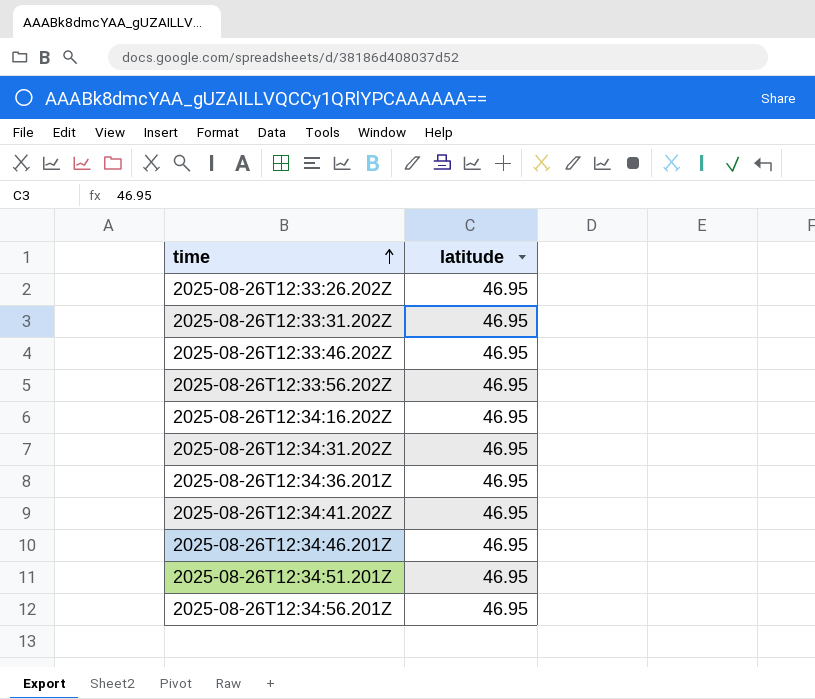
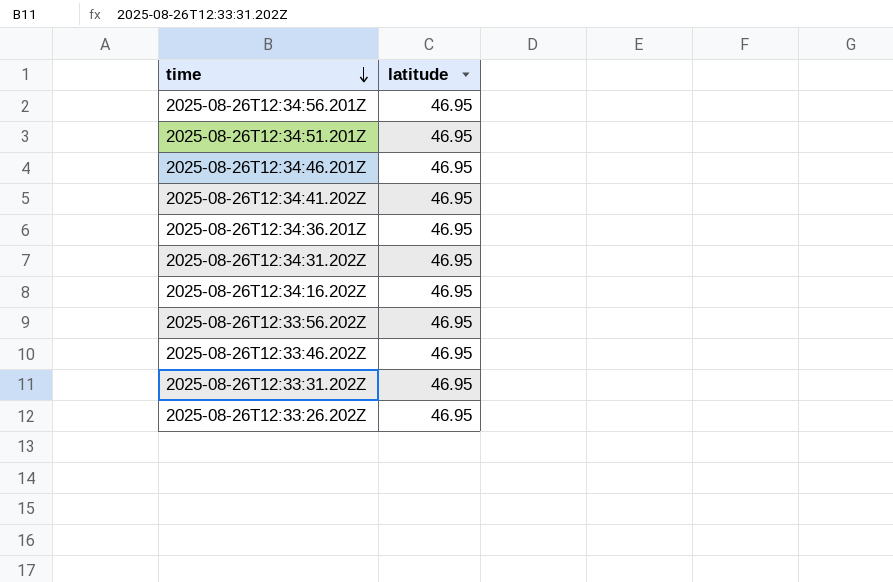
row order: time ascending -> time descending

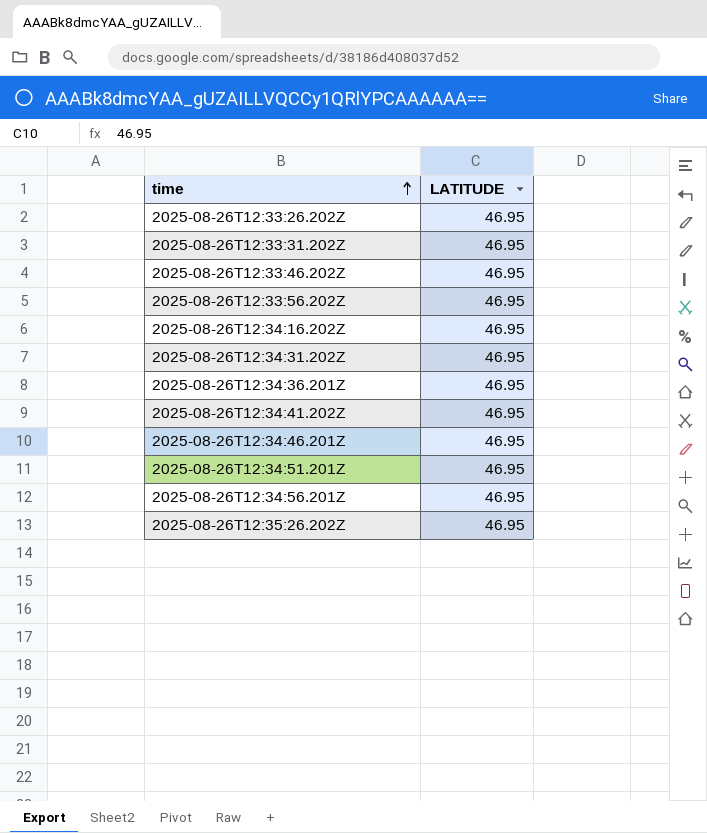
row order: time descending -> time ascending
column name: latitude -> LATITUDE
row 2025-08-26T12:35:26.202Z: none -> 46.95

